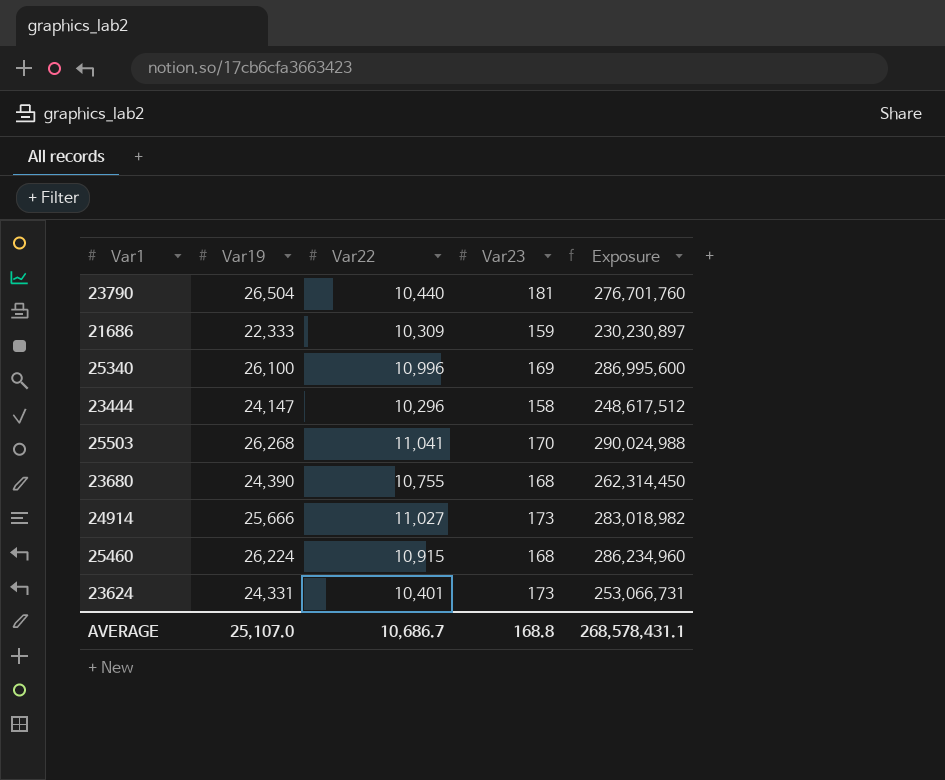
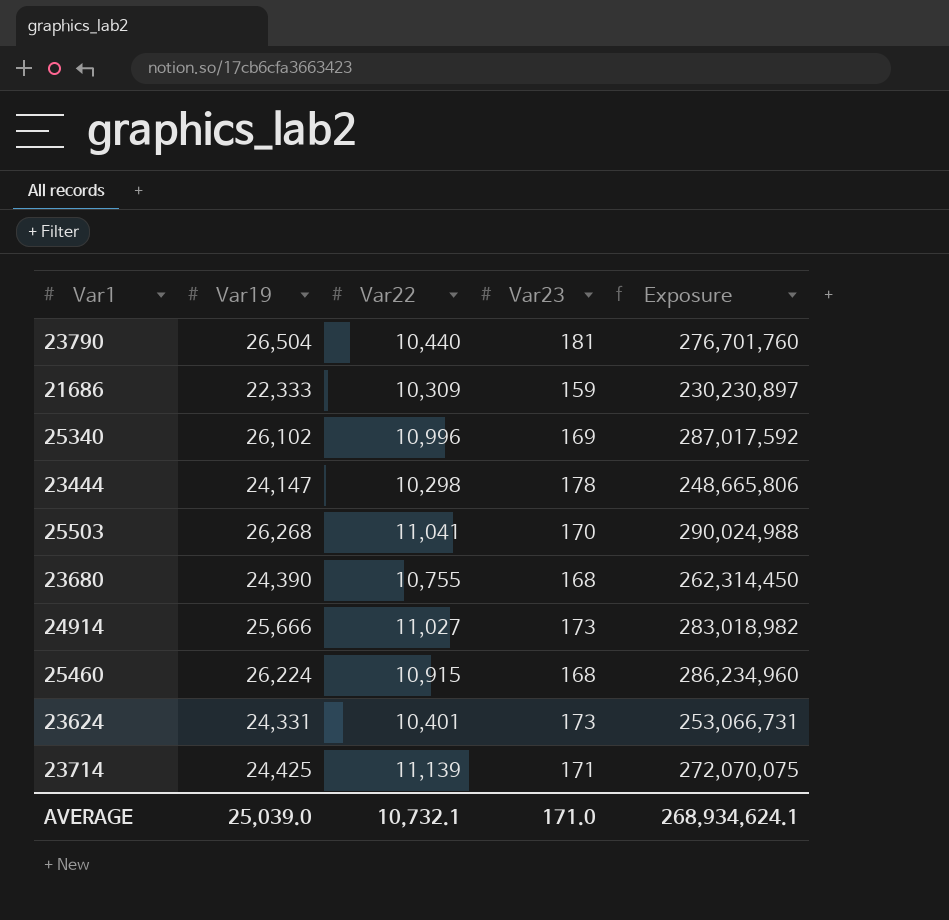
25340 | Var19: 26,100 -> 26,102
25340 | Exposure: 286,995,600 -> 287,017,592
23444 | Var22: 10,296 -> 10,298
23444 | Var23: 158 -> 178
23444 | Exposure: 248,617,512 -> 248,665,806
row 23714: none -> 24,425 | 11,139 | 171 | 272,070,075
AVERAGE | Var19: 25,107.0 -> 25,039.0
AVERAGE | Var22: 10,686.7 -> 10,732.1
AVERAGE | Var23: 168.8 -> 171.0
AVERAGE | Exposure: 268,578,431.1 -> 268,934,624.1

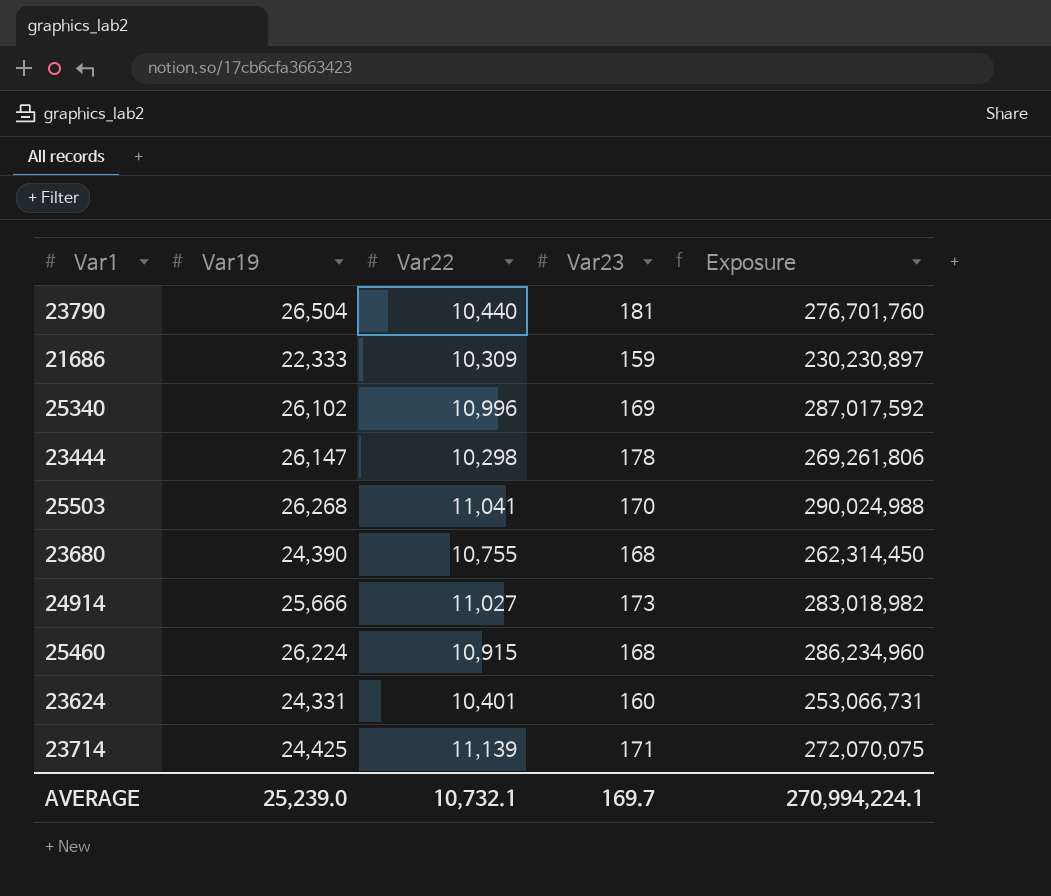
23444 | Var19: 24,147 -> 26,147
23444 | Exposure: 248,665,806 -> 269,261,806
23624 | Var23: 173 -> 160
AVERAGE | Var19: 25,039.0 -> 25,239.0
AVERAGE | Var23: 171.0 -> 169.7
AVERAGE | Exposure: 268,934,624.1 -> 270,994,224.1

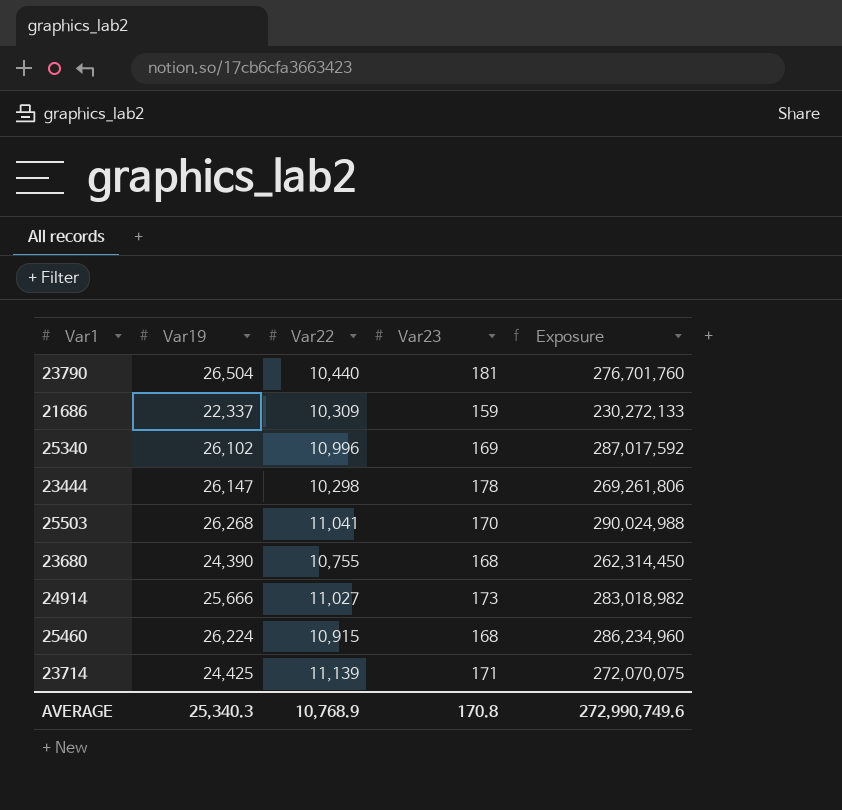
row 23624: 24,331 | 10,401 | 160 | 253,066,731 -> none
21686 | Var19: 22,333 -> 22,337
21686 | Exposure: 230,230,897 -> 230,272,133
AVERAGE | Var19: 25,239.0 -> 25,340.3
AVERAGE | Var22: 10,732.1 -> 10,768.9
AVERAGE | Var23: 169.7 -> 170.8
AVERAGE | Exposure: 270,994,224.1 -> 272,990,749.6

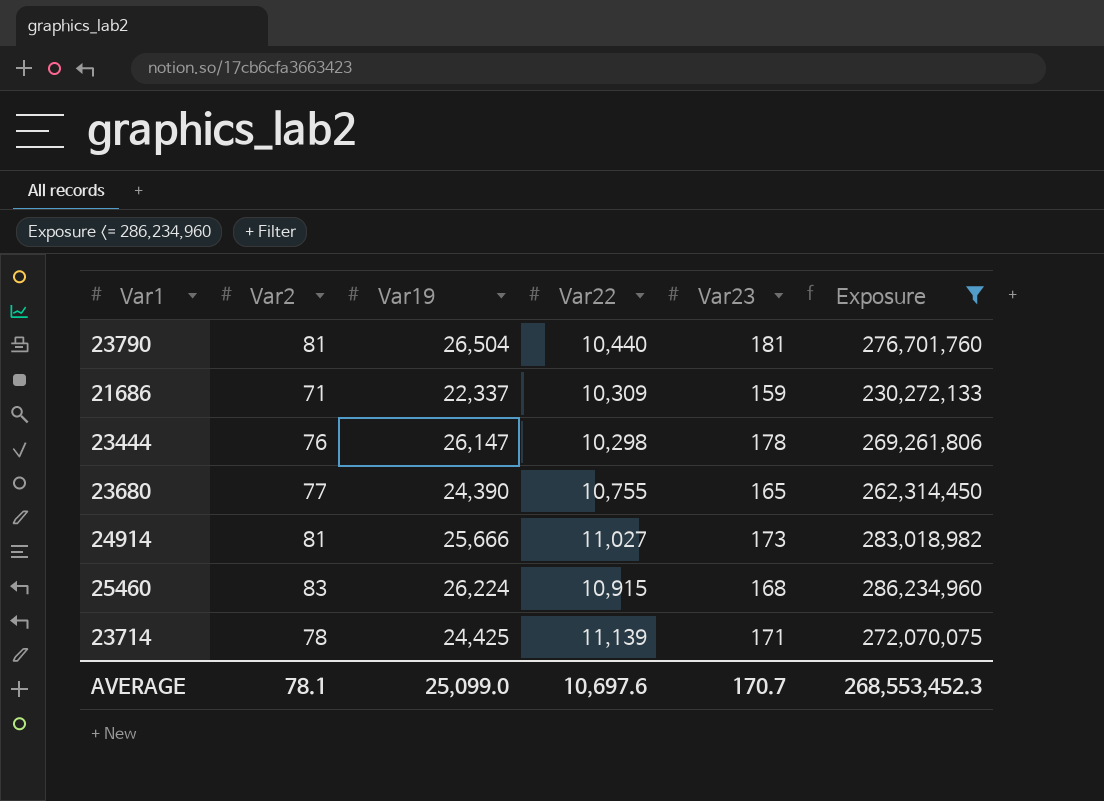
filter: none -> Exposure <= 286,234,960
column Var2 | position: none -> 2
23680 | Var23: 168 -> 165
AVERAGE | Var19: 25,340.3 -> 25,099.0
AVERAGE | Var22: 10,768.9 -> 10,697.6
AVERAGE | Var23: 170.8 -> 170.7
AVERAGE | Exposure: 272,990,749.6 -> 268,553,452.3

